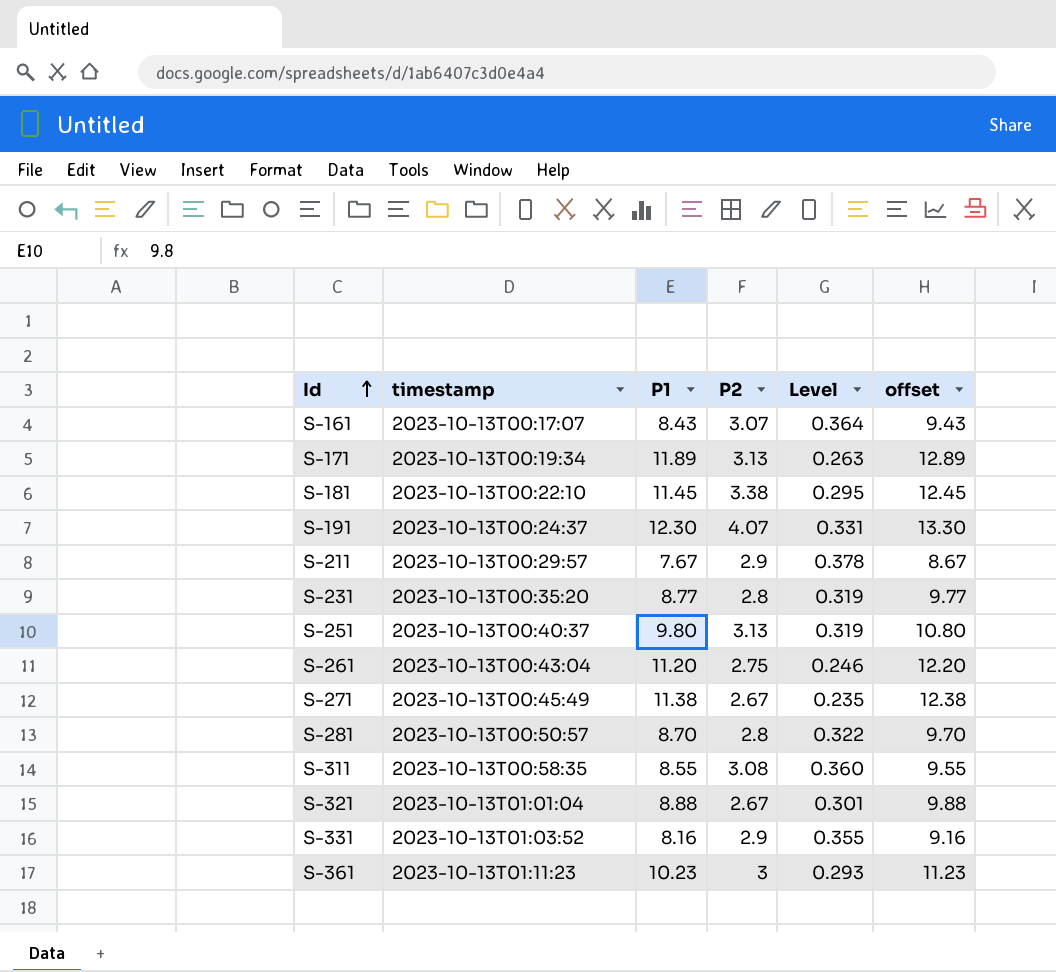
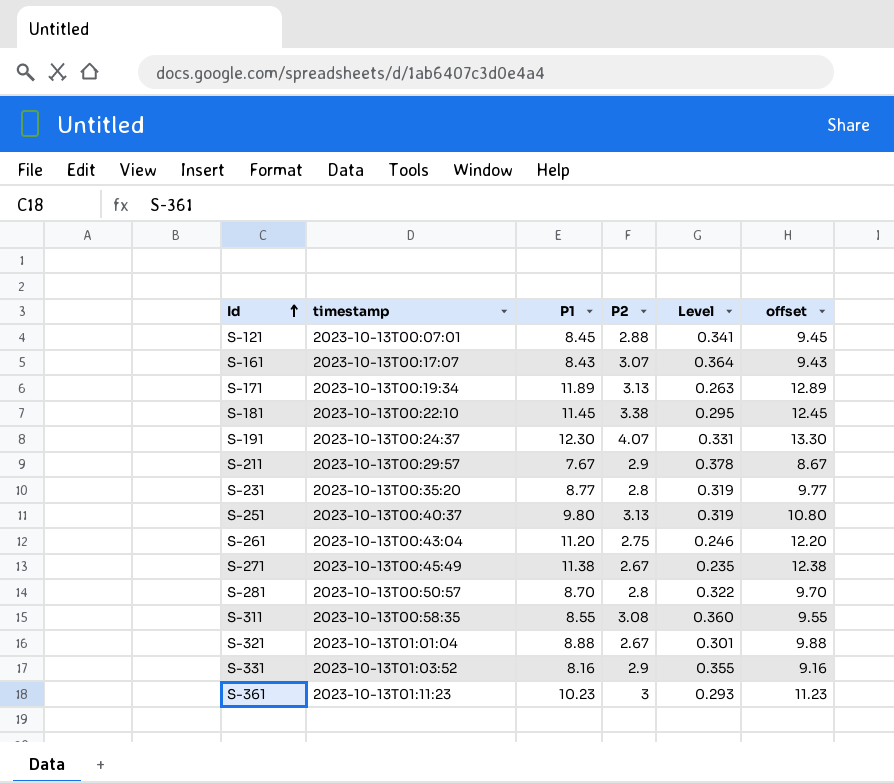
row S-121: none -> 2023-10-13T00:07:01 | 8.45 | 2.88 | 0.341 | 9.45

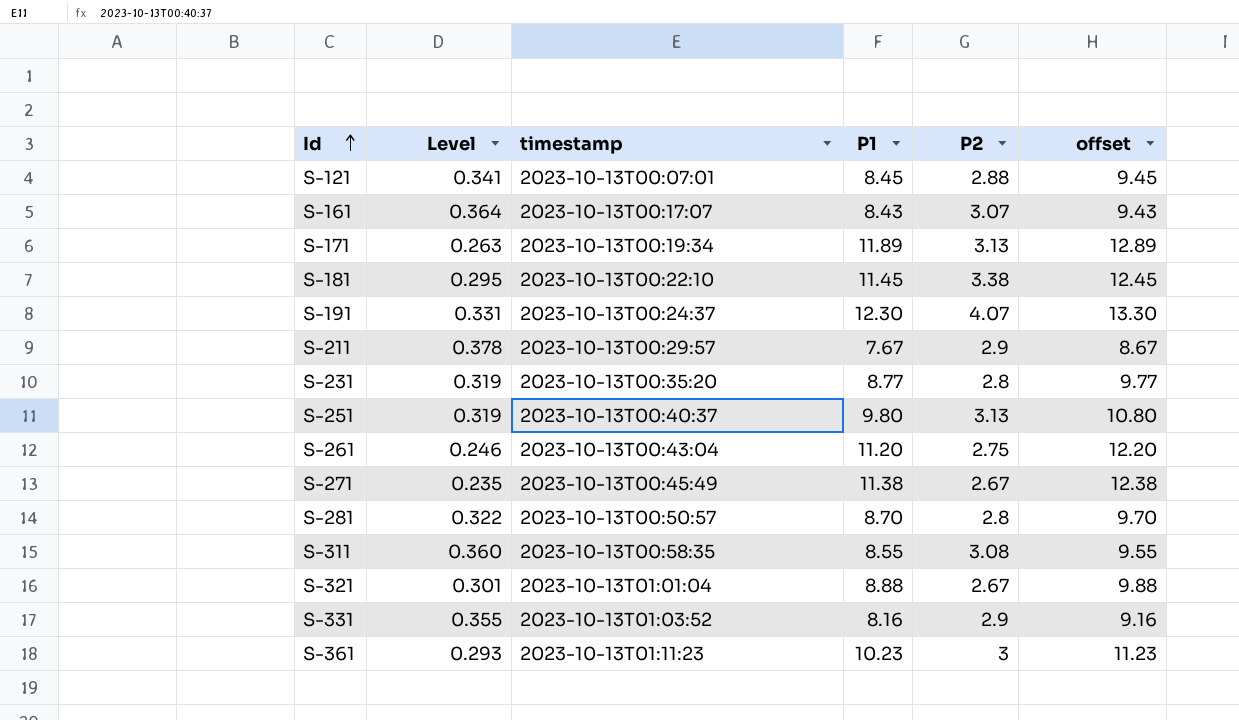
column Level | position: 5 -> 2

